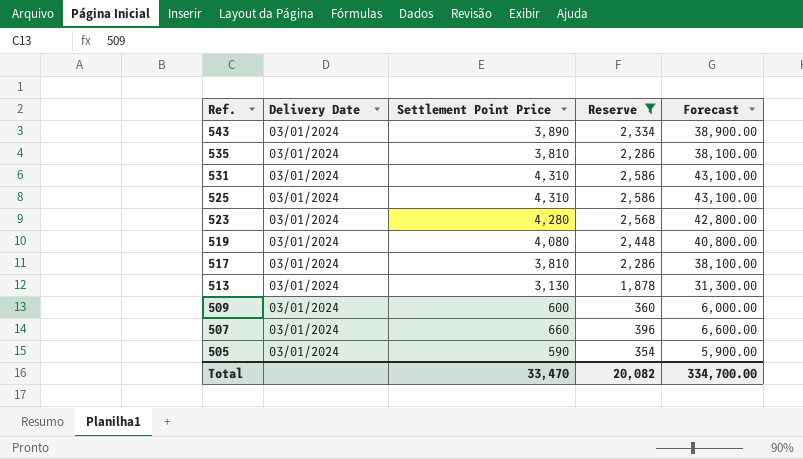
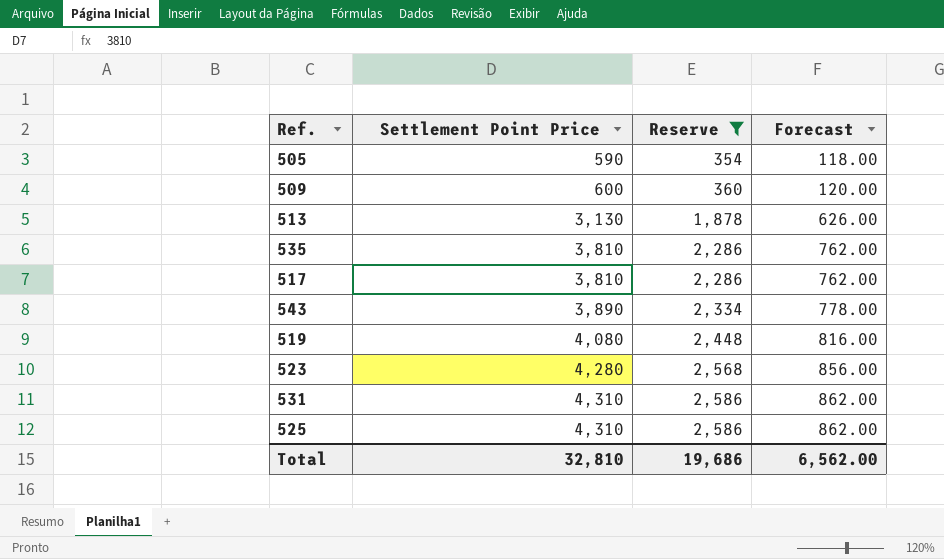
row order: Ref. descending -> Settlement Point Price ascending
column Delivery Date | position: 2 -> none
column Forecast | formula: [Settlement Point Price] * 10 -> [Settlement Point Price] * 0.2
row 507: 03/01/2024 | 660 | 396 | 6,600.00 -> none
Total | Settlement Point Price: 33,470 -> 32,810
Total | Reserve: 20,082 -> 19,686
Total | Forecast: 334,700.00 -> 6,562.00

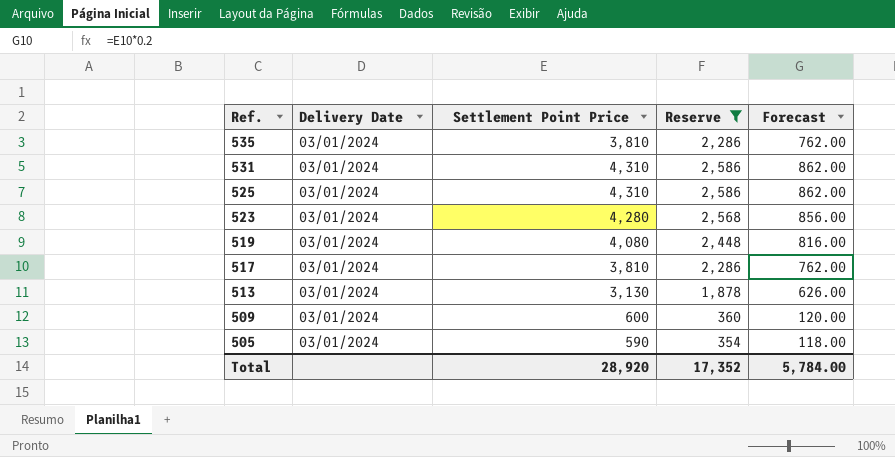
row order: Settlement Point Price ascending -> Ref. descending
column Delivery Date | position: none -> 2
row 543: 3,890 | 2,334 | 778.00 -> none
Total | Settlement Point Price: 32,810 -> 28,920
Total | Reserve: 19,686 -> 17,352
Total | Forecast: 6,562.00 -> 5,784.00

